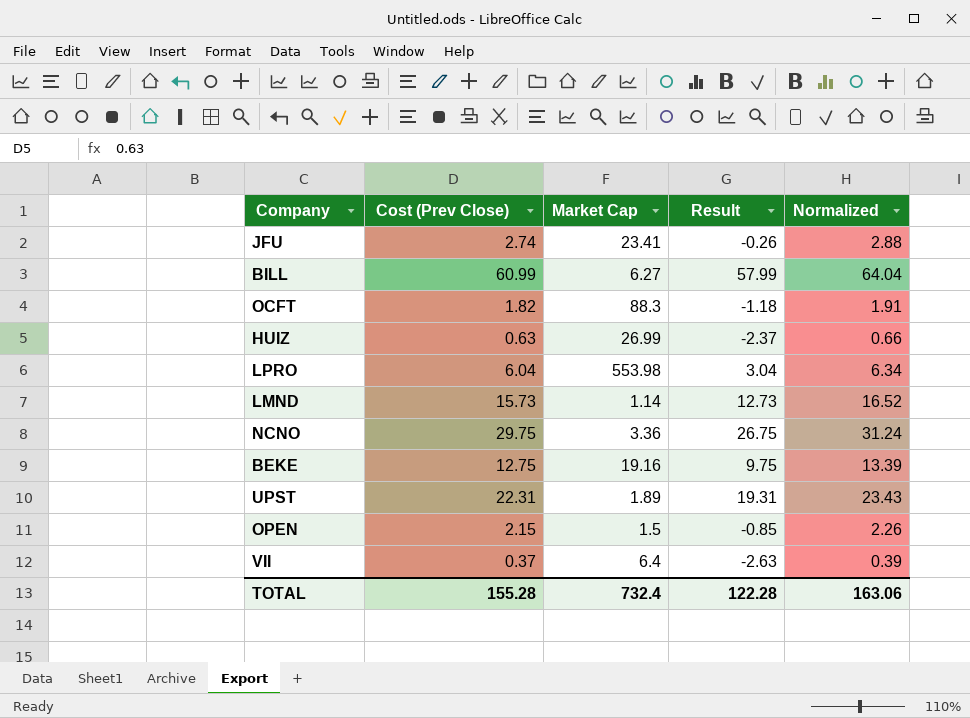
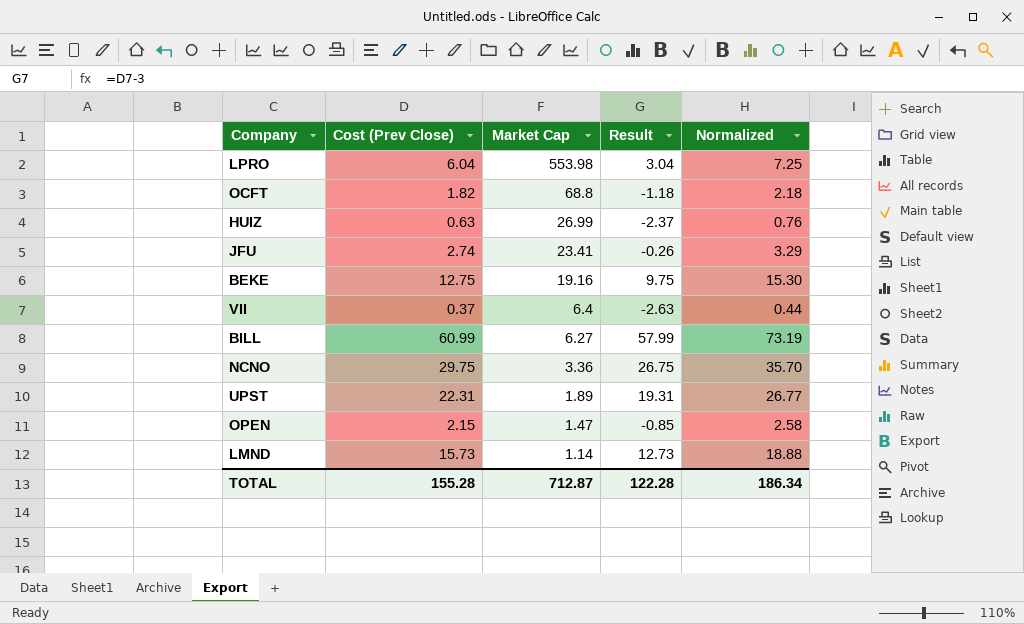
row order: none -> Market Cap descending
column Normalized | formula: [Cost (Prev Close)] * 1.05 -> [Cost (Prev Close)] * 1.2
OCFT | Market Cap: 88.3 -> 68.8
OPEN | Market Cap: 1.5 -> 1.47
TOTAL | Market Cap: 732.4 -> 712.87
TOTAL | Normalized: 163.06 -> 186.34

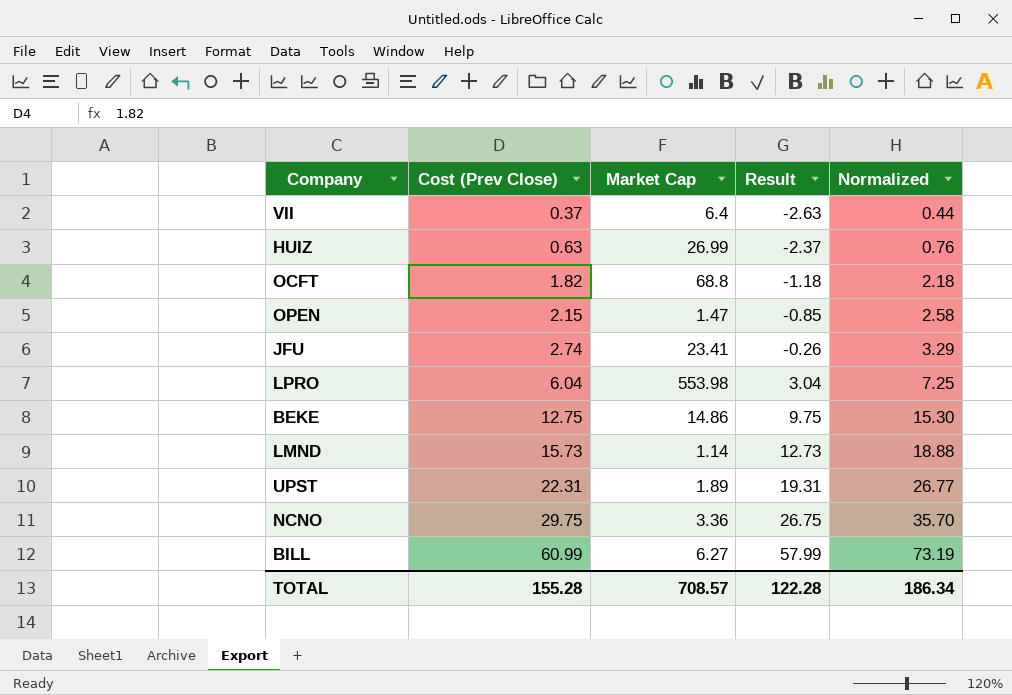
row order: Market Cap descending -> Cost (Prev Close) ascending
BEKE | Market Cap: 19.16 -> 14.86
TOTAL | Market Cap: 712.87 -> 708.57

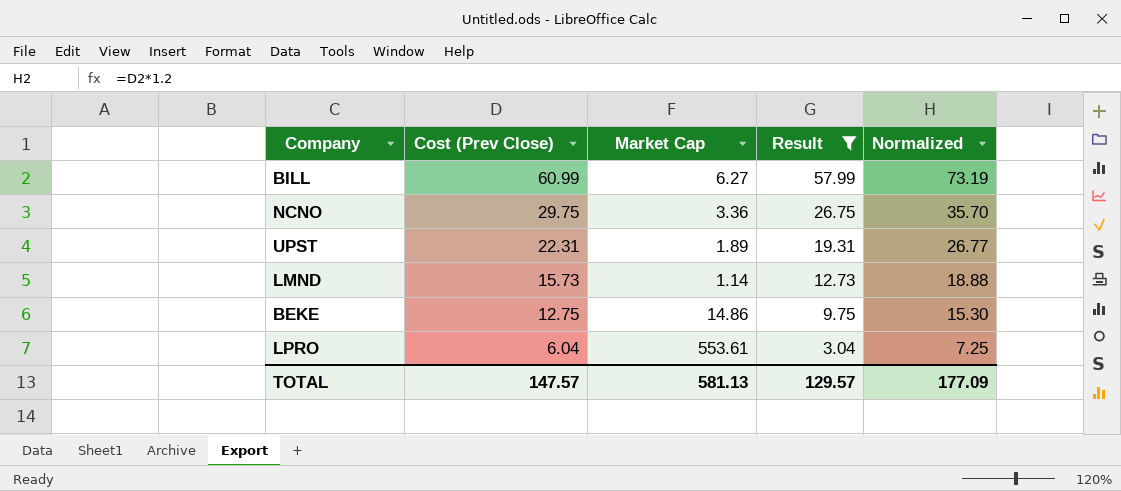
filter: none -> Result >= 3.04
row order: Cost (Prev Close) ascending -> Cost (Prev Close) descending
LPRO | Market Cap: 553.98 -> 553.61
TOTAL | Cost (Prev Close): 155.28 -> 147.57
TOTAL | Market Cap: 708.57 -> 581.13
TOTAL | Result: 122.28 -> 129.57
TOTAL | Normalized: 186.34 -> 177.09

